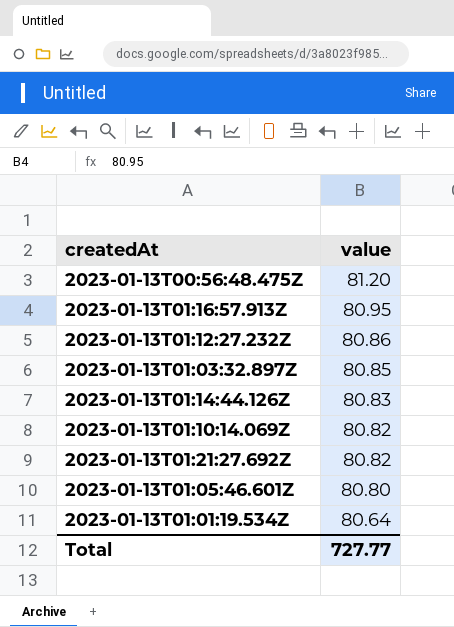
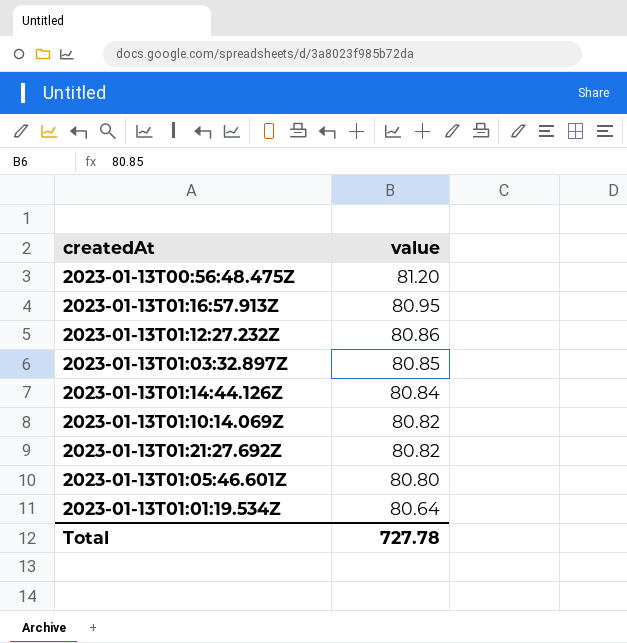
2023-01-13T01:14:44.126Z | value: 80.83 -> 80.84
Total | value: 727.77 -> 727.78

